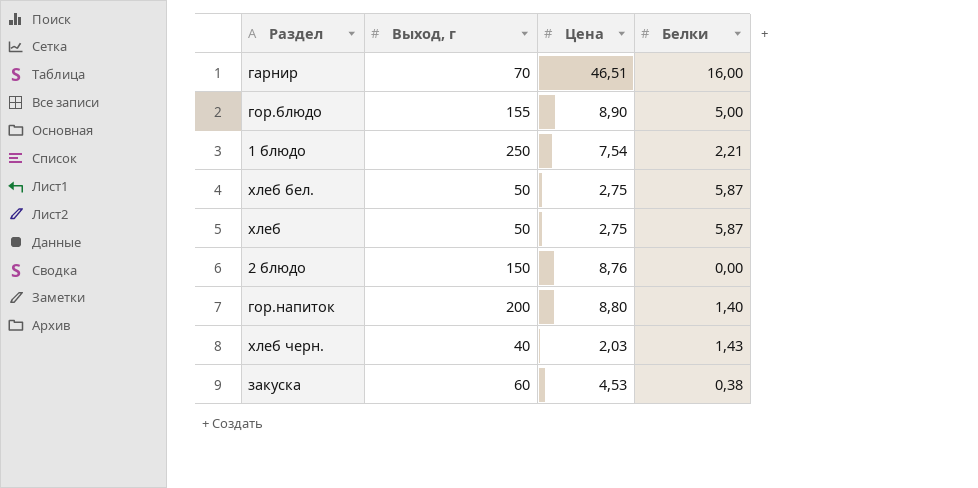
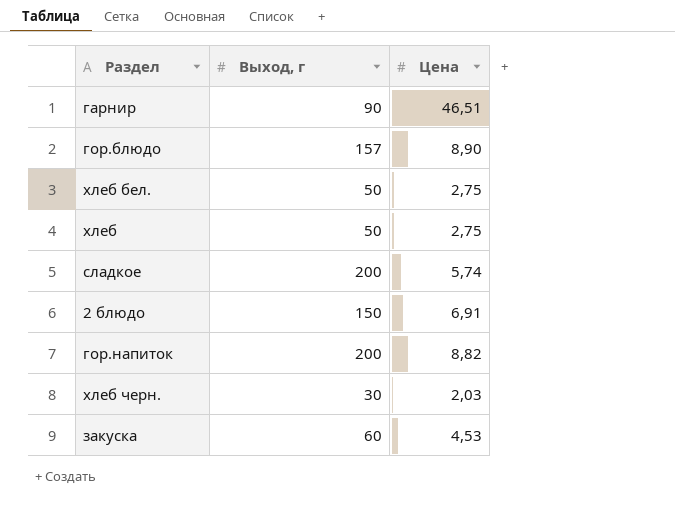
column Белки | position: 4 -> none
row 1 блюдо: 250 | 7,54 | 2,21 -> none
гарнир | Выход, г: 70 -> 90
гор.блюдо | Выход, г: 155 -> 157
row сладкое: none -> 200 | 5,74
2 блюдо | Цена: 8,76 -> 6,91
гор.напиток | Цена: 8,80 -> 8,82
хлеб черн. | Выход, г: 40 -> 30

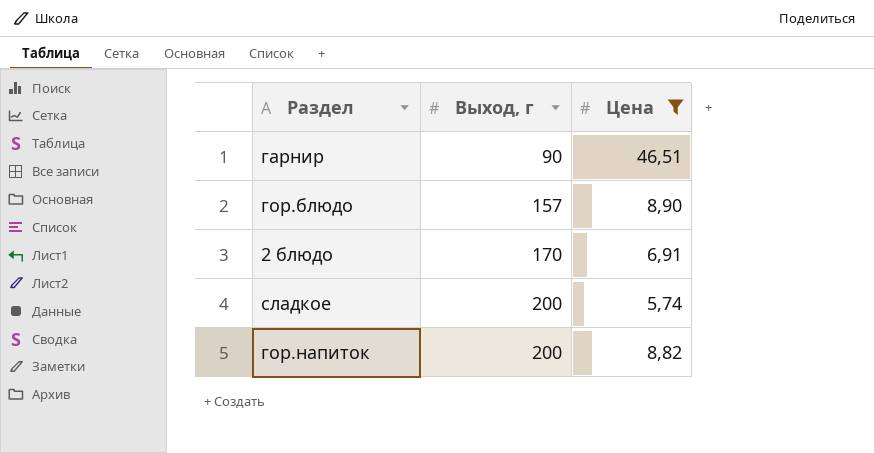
filter: none -> Цена >= 5,74
row order: none -> Выход, г ascending
2 блюдо | Выход, г: 150 -> 170

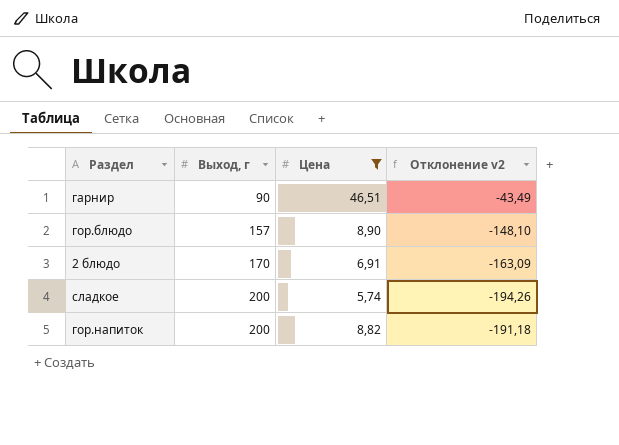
column Отклонение v2 | formula: none -> [Цена] - [Выход, г]

